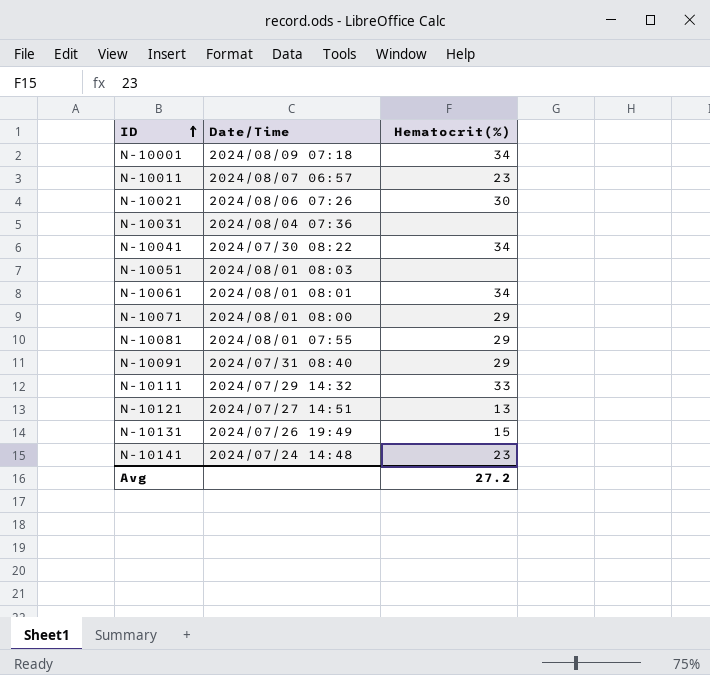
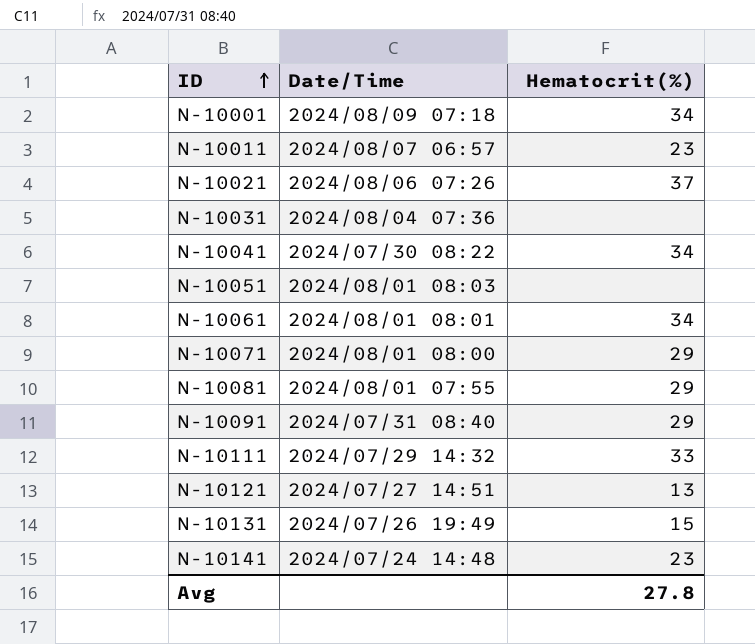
N-10021 | Hematocrit(%): 30 -> 37
Avg | Hematocrit(%): 27.2 -> 27.8

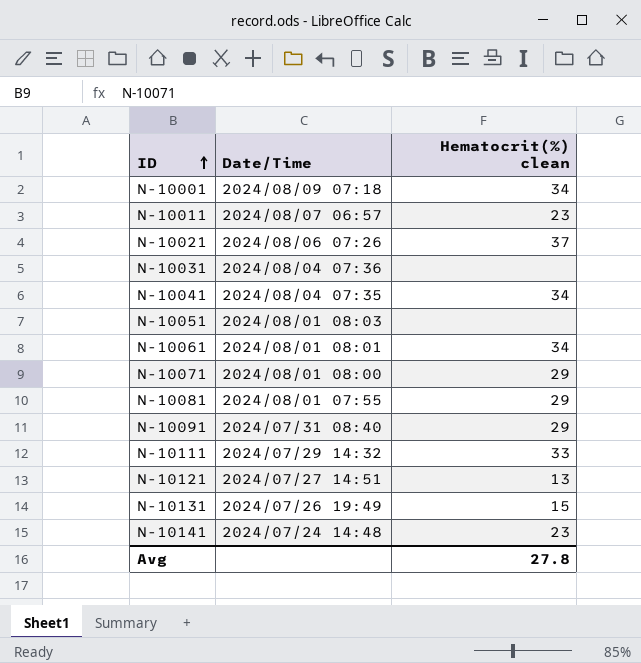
column name: Hematocrit(%) -> Hematocrit(%) clean
N-10041 | Date/Time: 2024/07/30 08:22 -> 2024/08/04 07:35

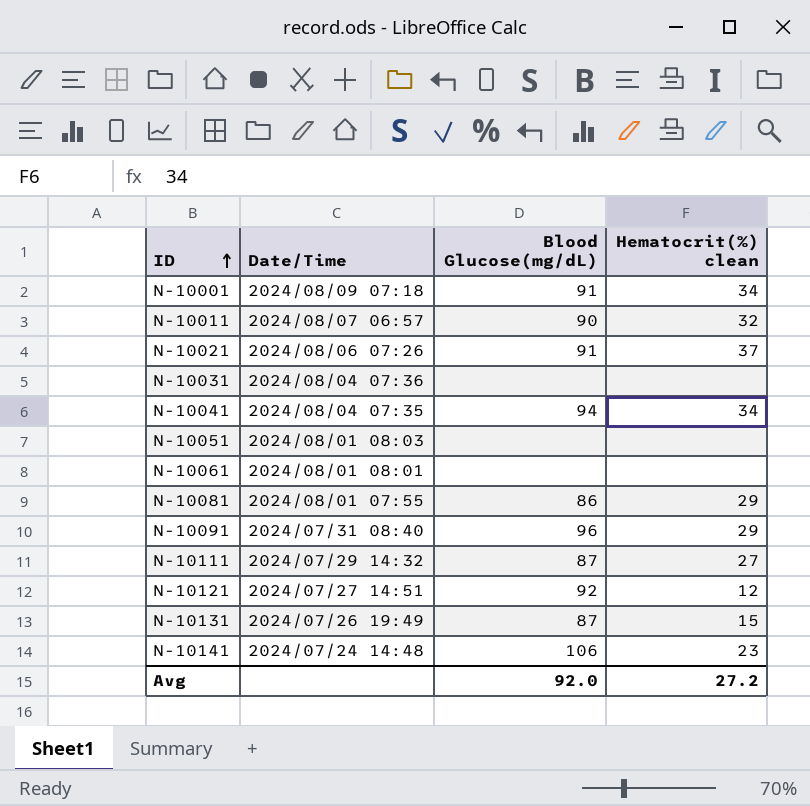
column Blood Glucose(mg/dL) | position: none -> 3
row N-10071: 2024/08/01 08:00 | 29 -> none
N-10011 | Hematocrit(%) clean: 23 -> 32
N-10061 | Hematocrit(%) clean: 34 -> none
N-10111 | Hematocrit(%) clean: 33 -> 27
N-10121 | Hematocrit(%) clean: 13 -> 12
Avg | Hematocrit(%) clean: 27.8 -> 27.2

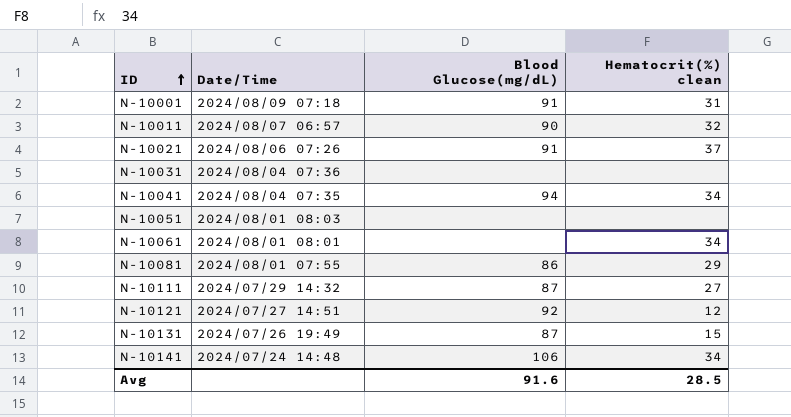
row N-10091: 2024/07/31 08:40 | 96 | 29 -> none
N-10001 | Hematocrit(%) clean: 34 -> 31
N-10061 | Hematocrit(%) clean: none -> 34
N-10141 | Hematocrit(%) clean: 23 -> 34
Avg | Blood Glucose(mg/dL): 92.0 -> 91.6
Avg | Hematocrit(%) clean: 27.2 -> 28.5

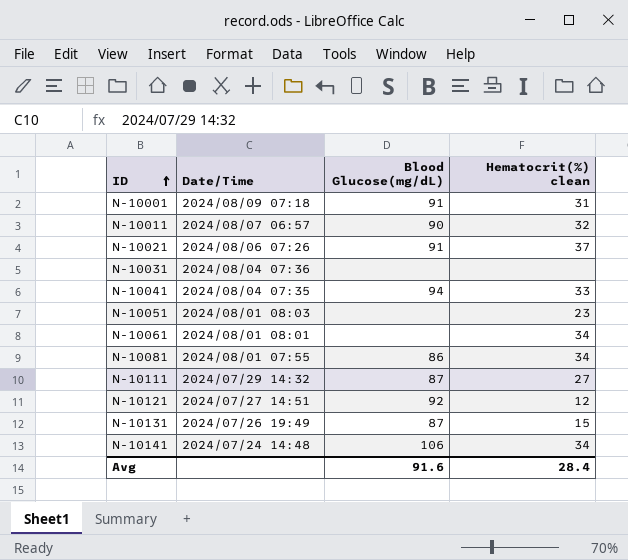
N-10041 | Hematocrit(%) clean: 34 -> 33
N-10051 | Hematocrit(%) clean: none -> 23
N-10081 | Hematocrit(%) clean: 29 -> 34
Avg | Hematocrit(%) clean: 28.5 -> 28.4

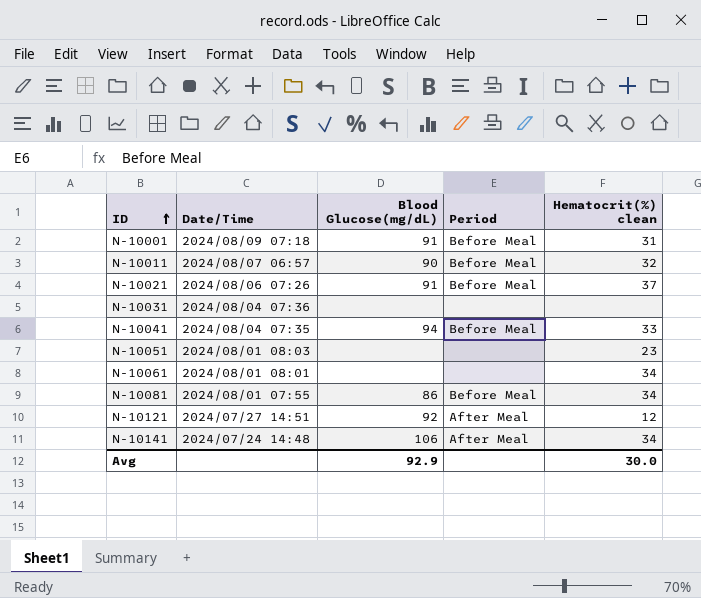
column Period | position: none -> 4
row N-10111: 2024/07/29 14:32 | 87 | 27 -> none
row N-10131: 2024/07/26 19:49 | 87 | 15 -> none
Avg | Blood Glucose(mg/dL): 91.6 -> 92.9
Avg | Hematocrit(%) clean: 28.4 -> 30.0

